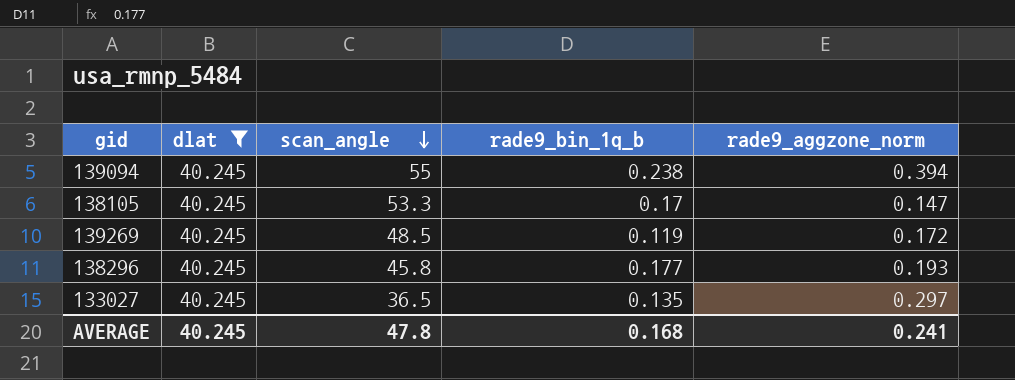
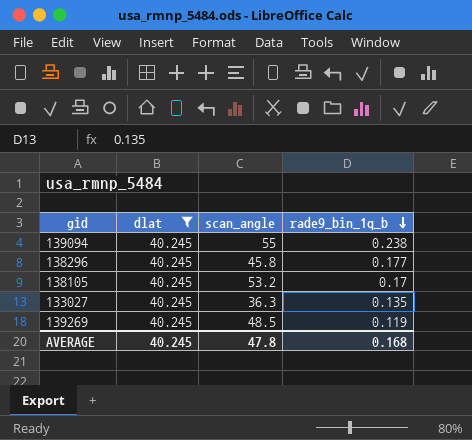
row order: scan_angle descending -> rade9_bin_1q_b descending
column rade9_aggzone_norm | position: 5 -> none
138105 | scan_angle: 53.3 -> 53.2
133027 | scan_angle: 36.5 -> 36.3

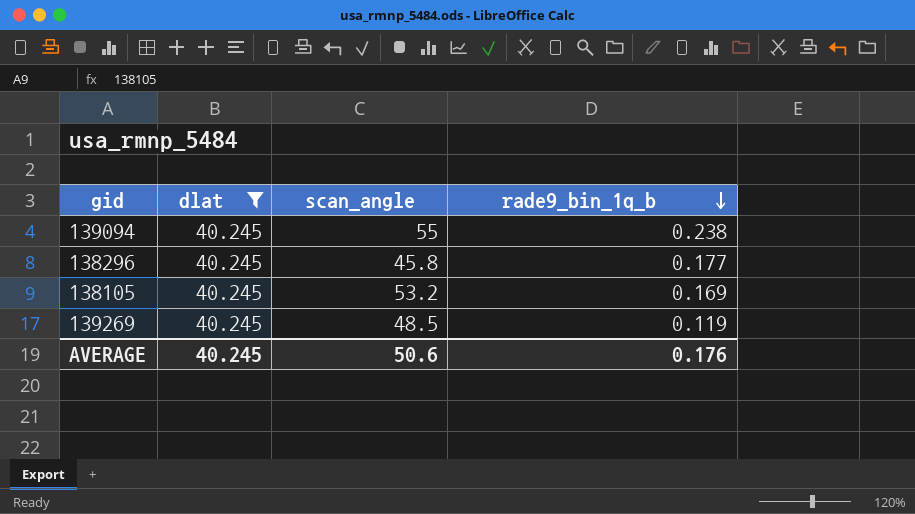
row 133027: 40.245 | 36.3 | 0.135 -> none
138105 | rade9_bin_1q_b: 0.17 -> 0.169
AVERAGE | scan_angle: 47.8 -> 50.6
AVERAGE | rade9_bin_1q_b: 0.168 -> 0.176

